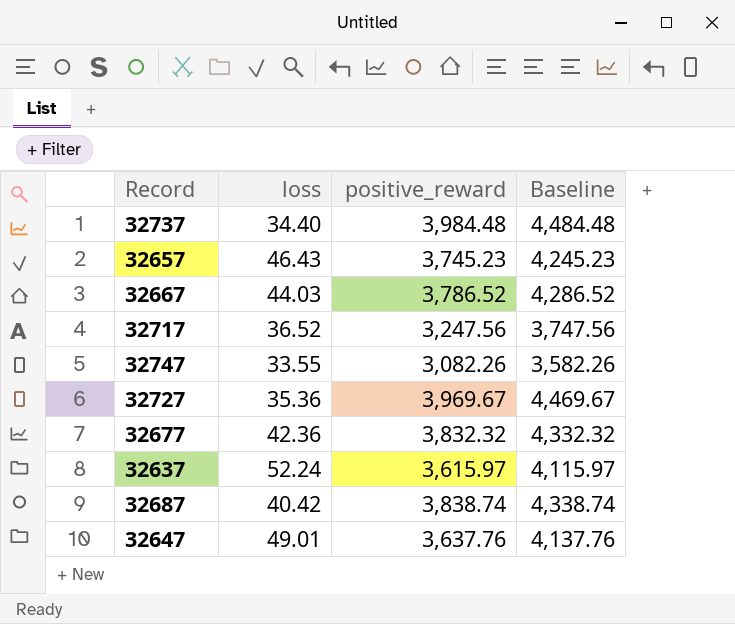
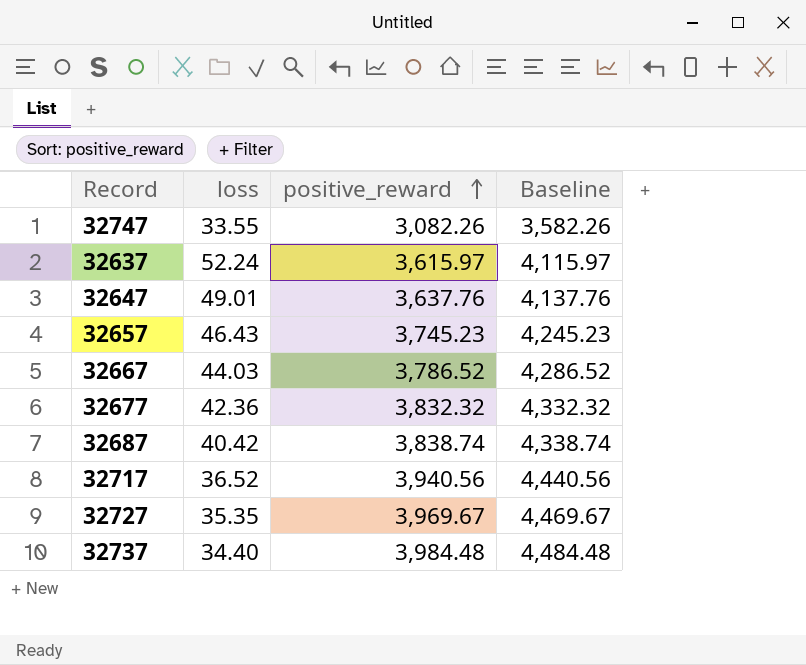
row order: none -> positive_reward ascending
32717 | positive_reward: 3,247.56 -> 3,940.56
32717 | Baseline: 3,747.56 -> 4,440.56
32727 | loss: 35.36 -> 35.35

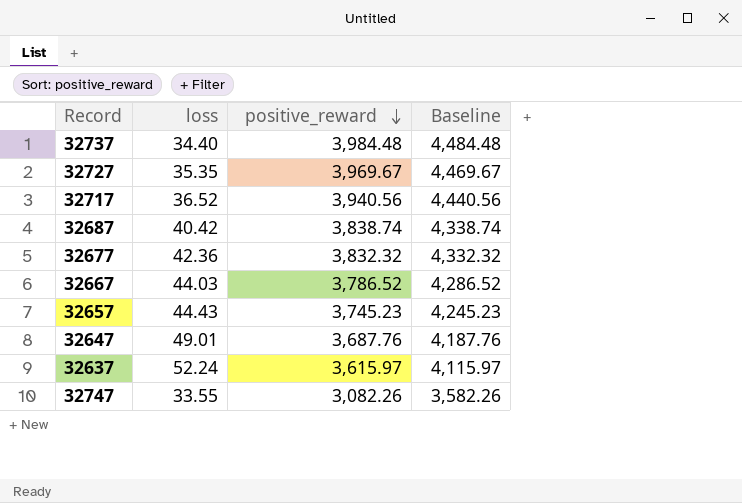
row order: positive_reward ascending -> positive_reward descending
32657 | loss: 46.43 -> 44.43
32647 | positive_reward: 3,637.76 -> 3,687.76
32647 | Baseline: 4,137.76 -> 4,187.76

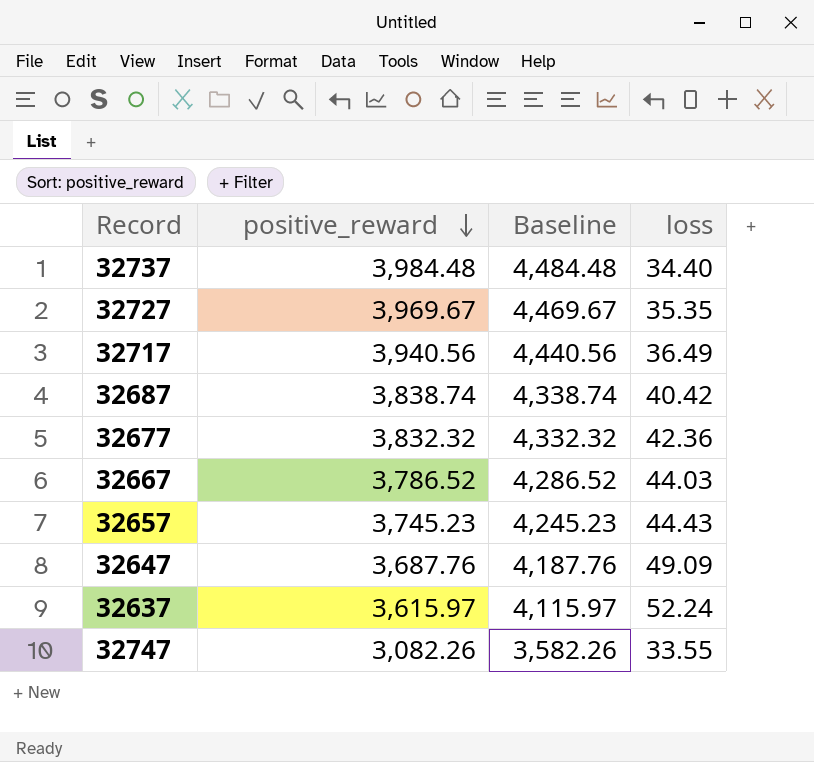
column loss | position: 2 -> 4
32717 | loss: 36.52 -> 36.49
32647 | loss: 49.01 -> 49.09

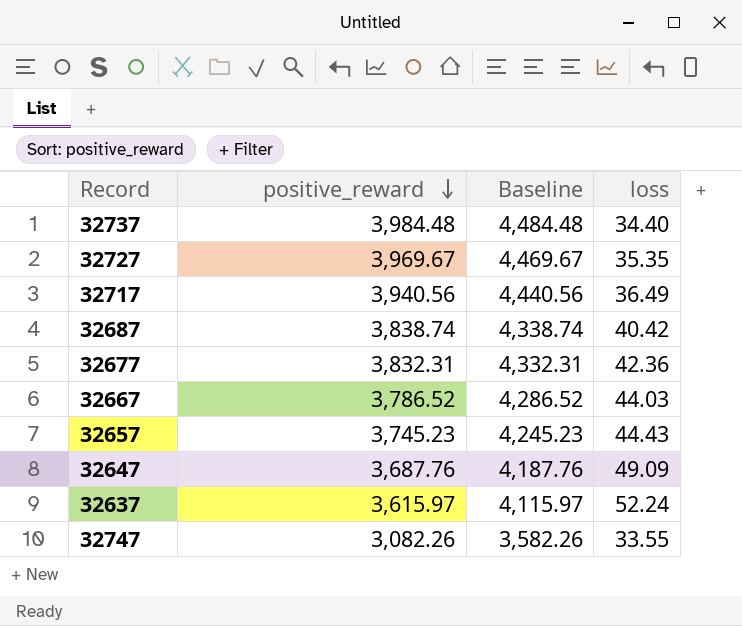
32677 | positive_reward: 3,832.32 -> 3,832.31
32677 | Baseline: 4,332.32 -> 4,332.31

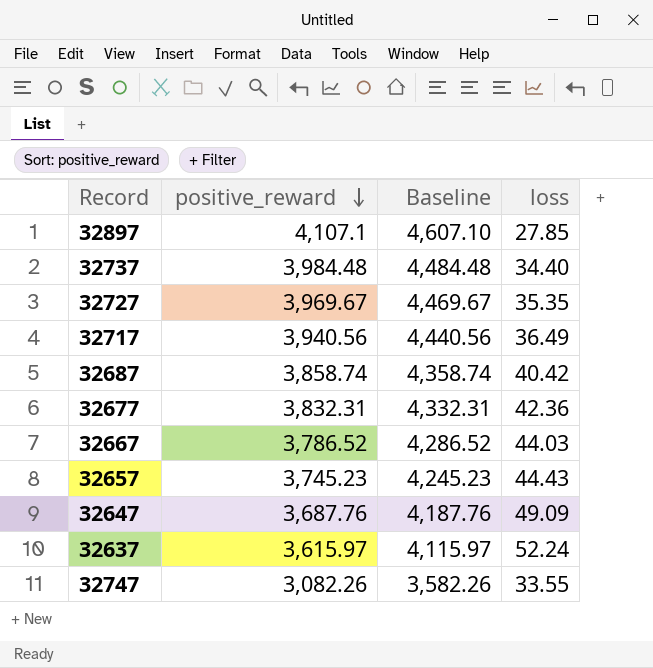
row 32897: none -> 4,107.1 | 4,607.10 | 27.85
32687 | positive_reward: 3,838.74 -> 3,858.74
32687 | Baseline: 4,338.74 -> 4,358.74

